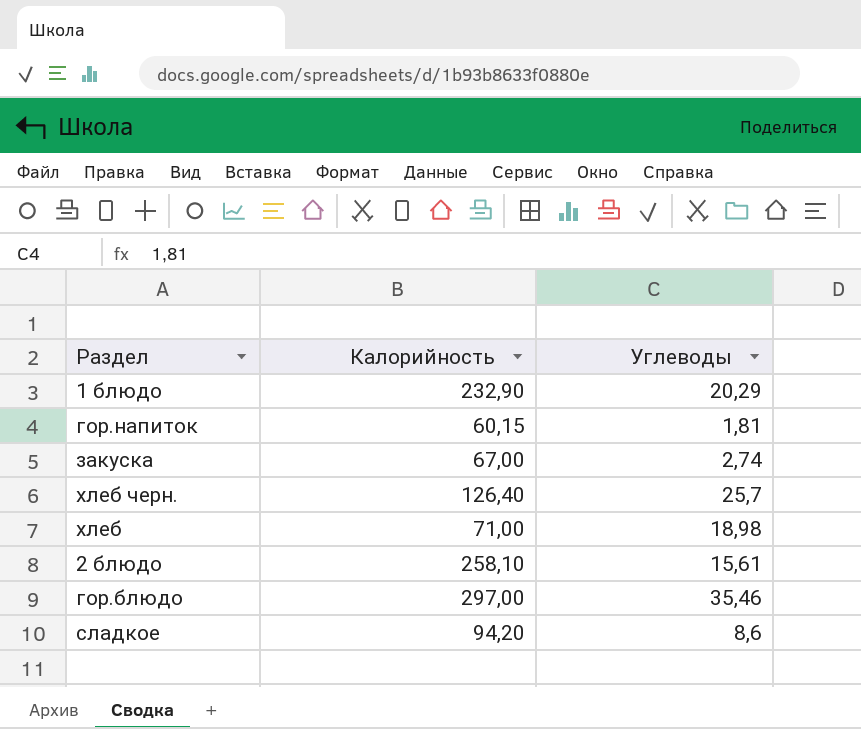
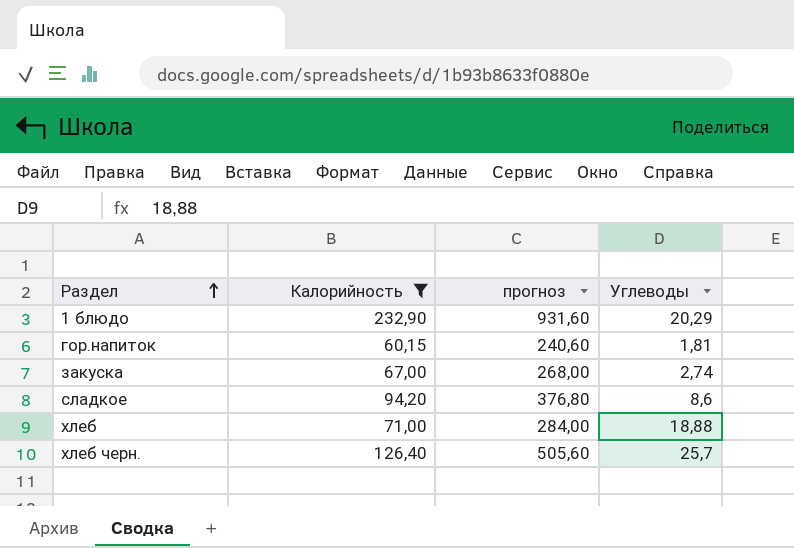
filter: none -> Калорийность <= 232,90
row order: none -> Раздел ascending
column прогноз | formula: none -> [Калорийность] * 4
хлеб | Углеводы: 18,98 -> 18,88

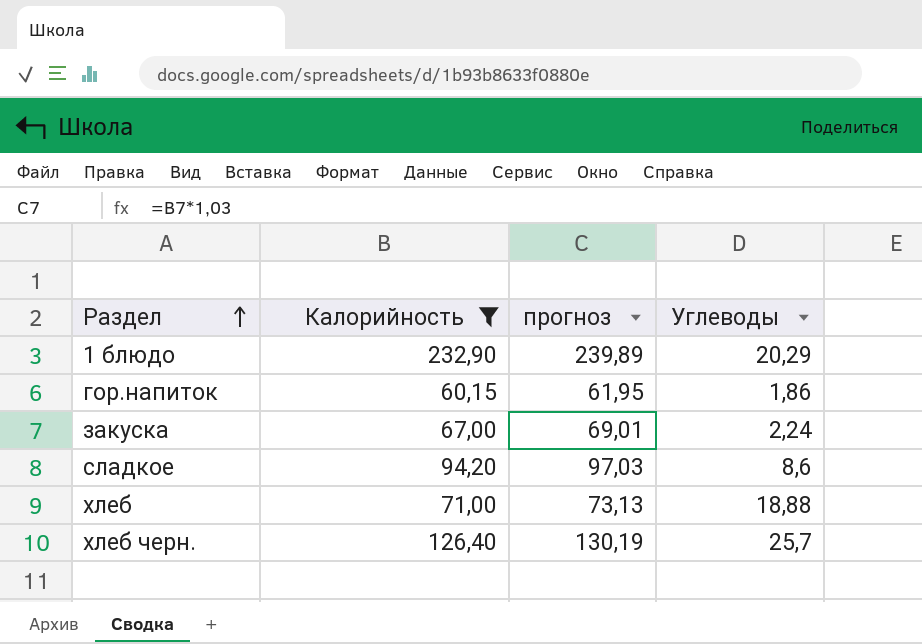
column прогноз | formula: [Калорийность] * 4 -> [Калорийность] * 1,03
гор.напиток | Углеводы: 1,81 -> 1,86
закуска | Углеводы: 2,74 -> 2,24

